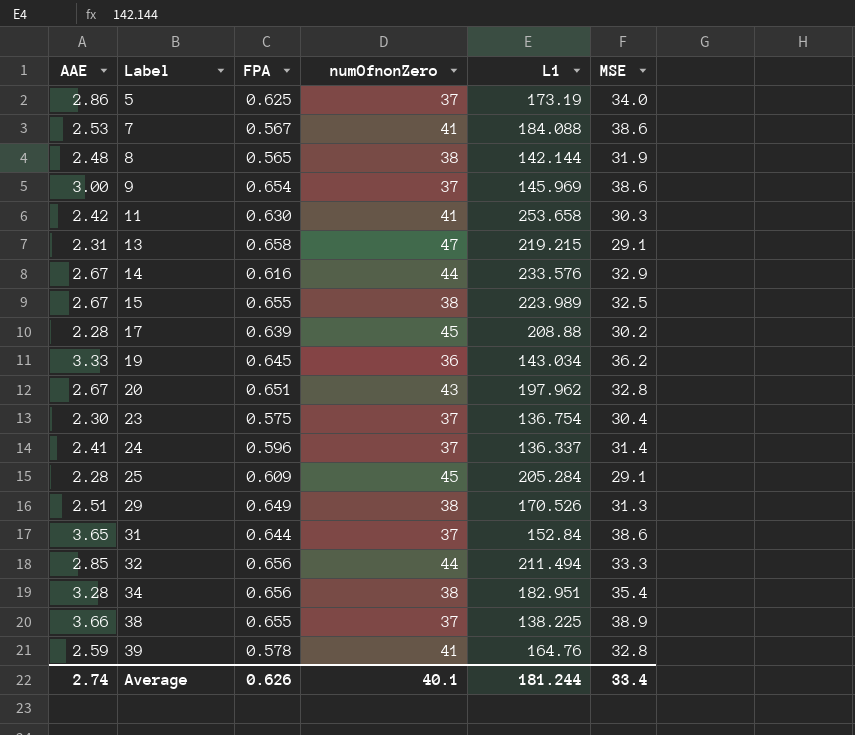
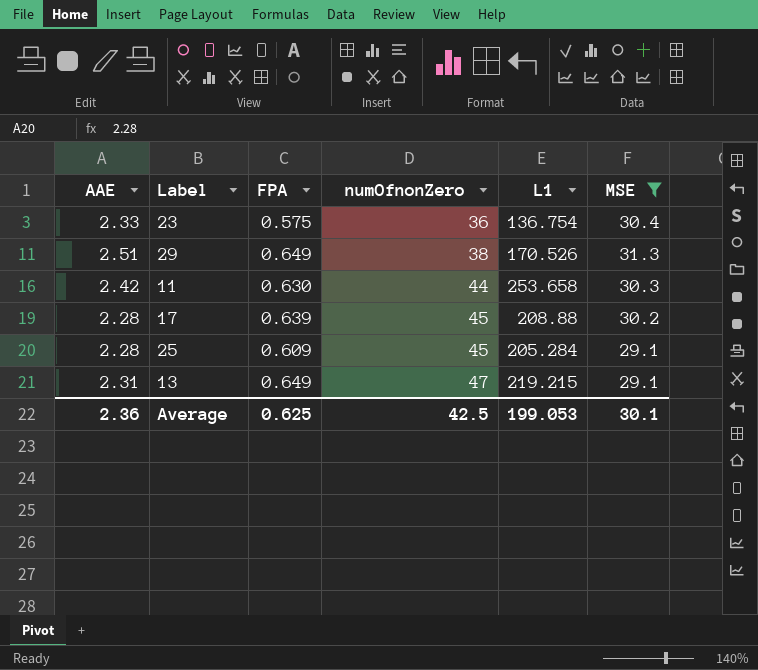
filter: none -> MSE <= 31.3
row order: Label ascending -> numOfnonZero ascending
23 | AAE: 2.30 -> 2.33
23 | numOfnonZero: 37 -> 36
11 | numOfnonZero: 41 -> 44
13 | FPA: 0.658 -> 0.649
Average | AAE: 2.74 -> 2.36
Average | FPA: 0.626 -> 0.625
Average | numOfnonZero: 40.1 -> 42.5
Average | L1: 181.244 -> 199.053
Average | MSE: 33.4 -> 30.1

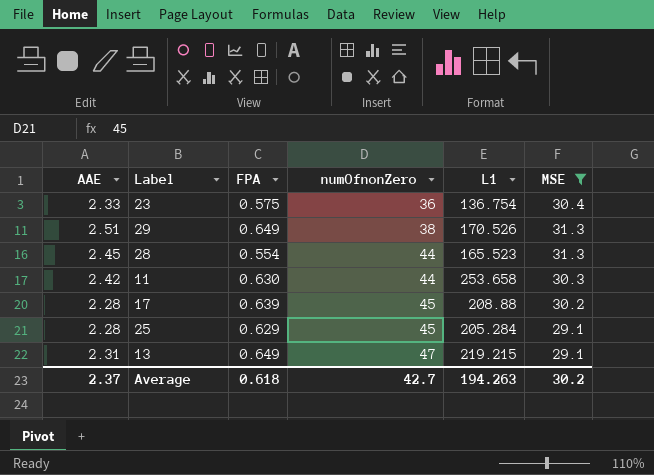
row 28: none -> 2.45 | 0.554 | 44 | 165.523 | 31.3
25 | FPA: 0.609 -> 0.629
Average | AAE: 2.36 -> 2.37
Average | FPA: 0.625 -> 0.618
Average | numOfnonZero: 42.5 -> 42.7
Average | L1: 199.053 -> 194.263
Average | MSE: 30.1 -> 30.2

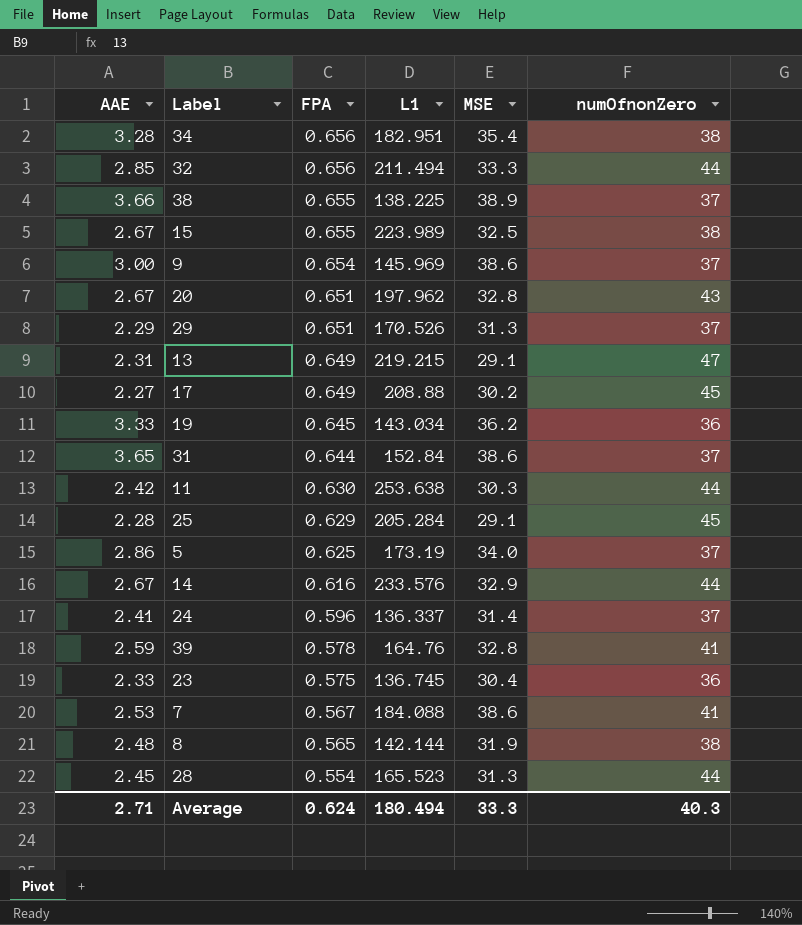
filter: MSE <= 31.3 -> none
row order: numOfnonZero ascending -> FPA descending
column numOfnonZero | position: 4 -> 6
29 | AAE: 2.51 -> 2.29
29 | FPA: 0.649 -> 0.651
29 | numOfnonZero: 38 -> 37
17 | AAE: 2.28 -> 2.27
17 | FPA: 0.639 -> 0.649
11 | L1: 253.658 -> 253.638
23 | L1: 136.754 -> 136.745
Average | AAE: 2.37 -> 2.71
Average | FPA: 0.618 -> 0.624
Average | L1: 194.263 -> 180.494
Average | MSE: 30.2 -> 33.3
Average | numOfnonZero: 42.7 -> 40.3

